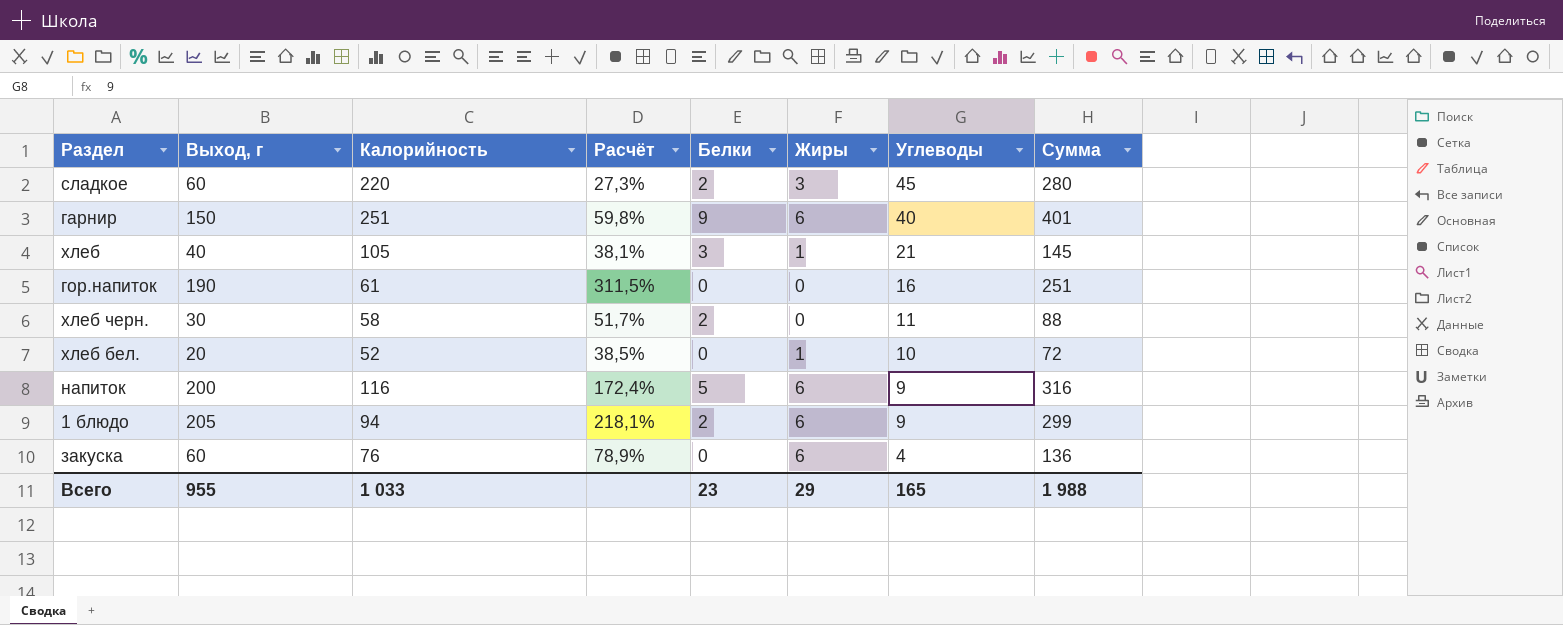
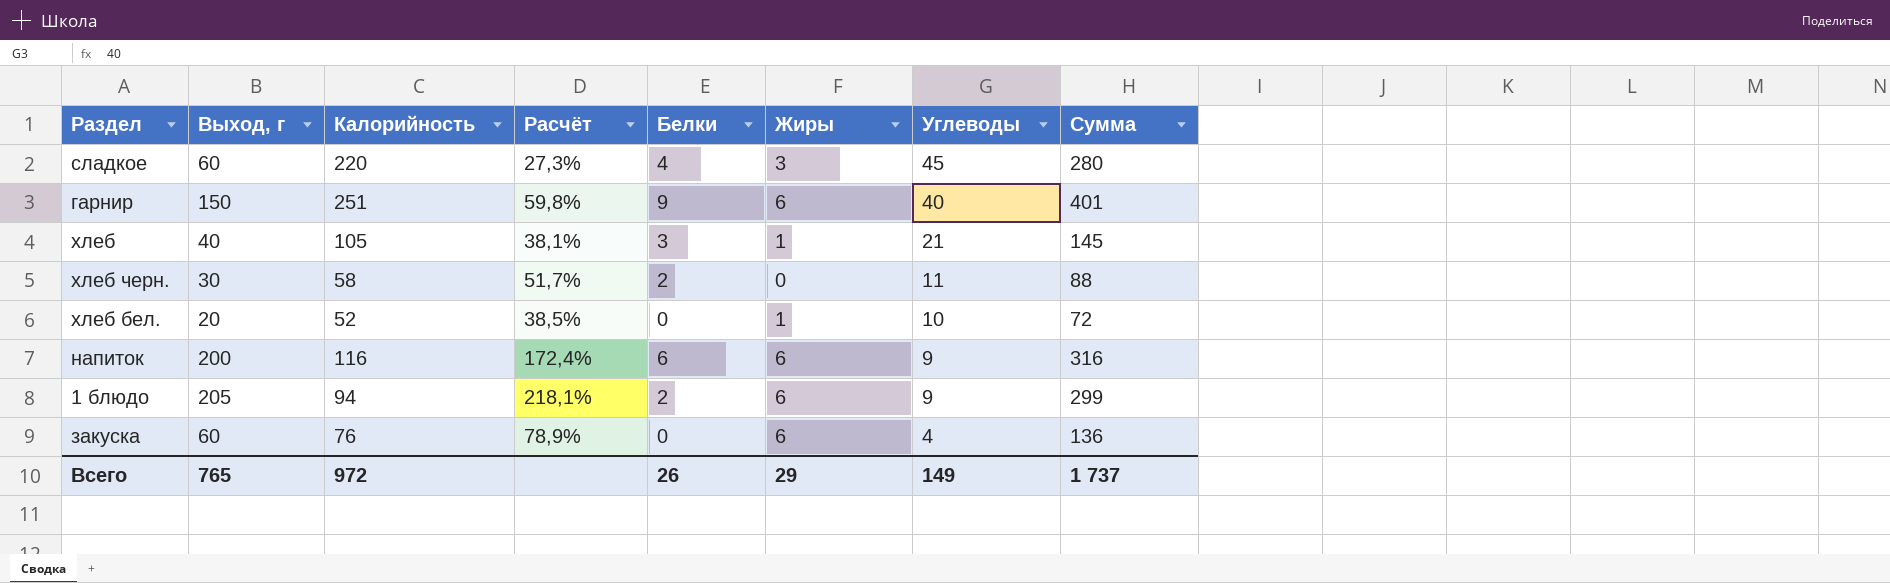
row гор.напиток: 190 | 61 | 311,5% | 0 | 0 | 16 | 251 -> none
сладкое | Белки: 2 -> 4
напиток | Белки: 5 -> 6
Всего | Выход, г: 955 -> 765
Всего | Калорийность: 1 033 -> 972
Всего | Белки: 23 -> 26
Всего | Углеводы: 165 -> 149
Всего | Сумма: 1 988 -> 1 737

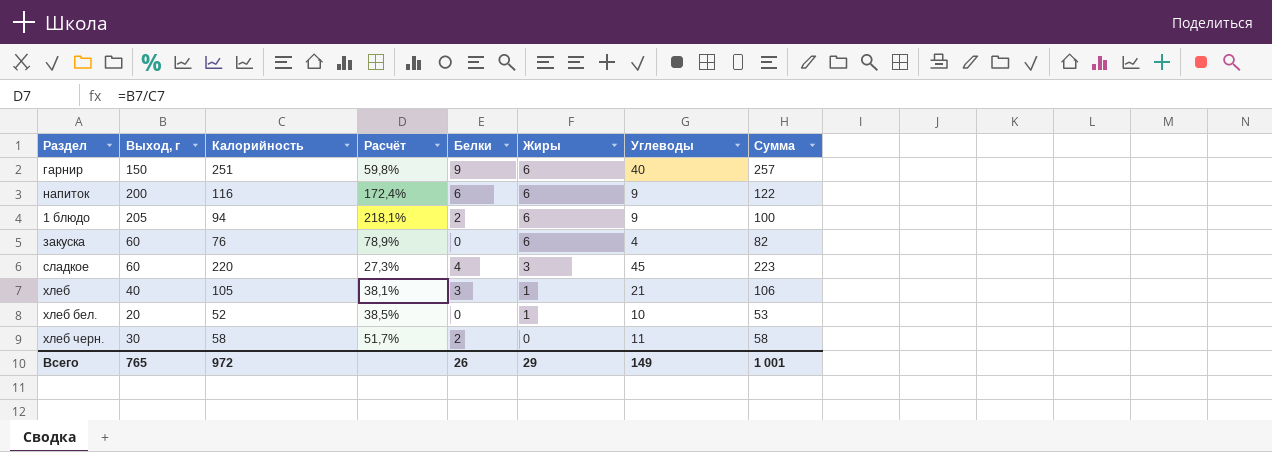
row order: Углеводы descending -> Жиры descending
column Сумма | formula: [Выход, г] + [Калорийность] -> [Калорийность] + [Жиры]
Всего | Сумма: 1 737 -> 1 001

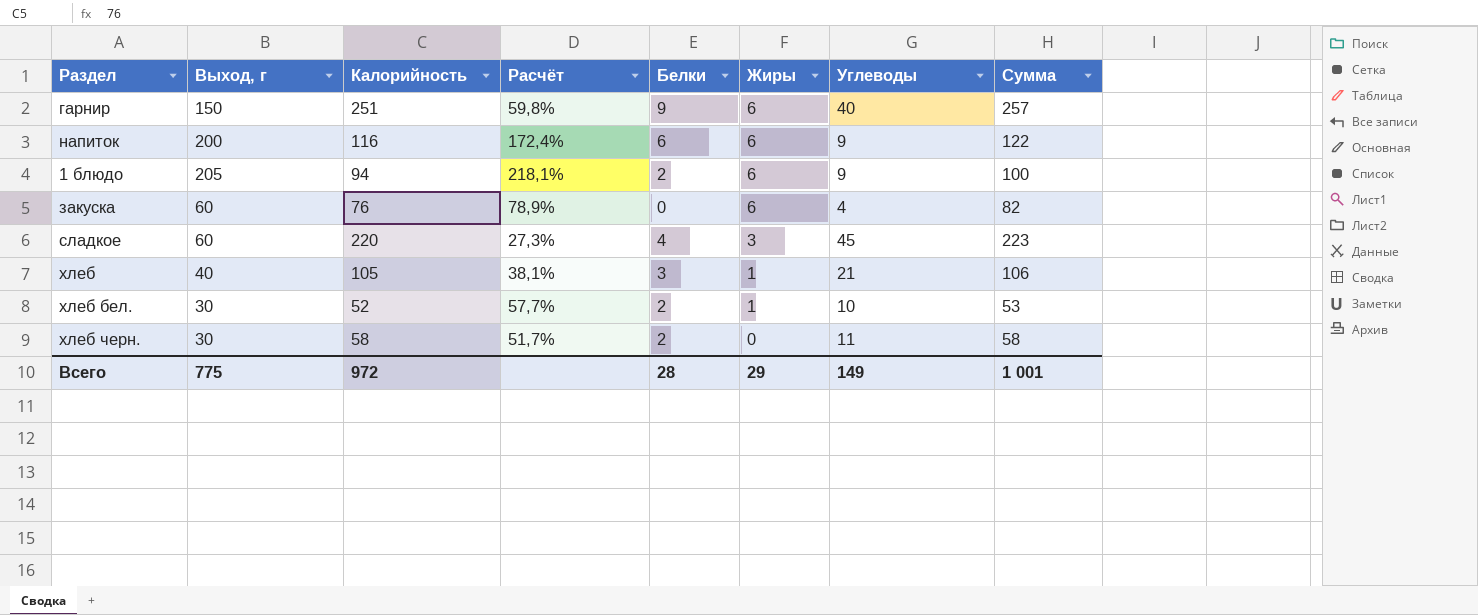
хлеб бел. | Выход, г: 20 -> 30
хлеб бел. | Расчёт: 38,5% -> 57,7%
хлеб бел. | Белки: 0 -> 2
Всего | Выход, г: 765 -> 775
Всего | Белки: 26 -> 28

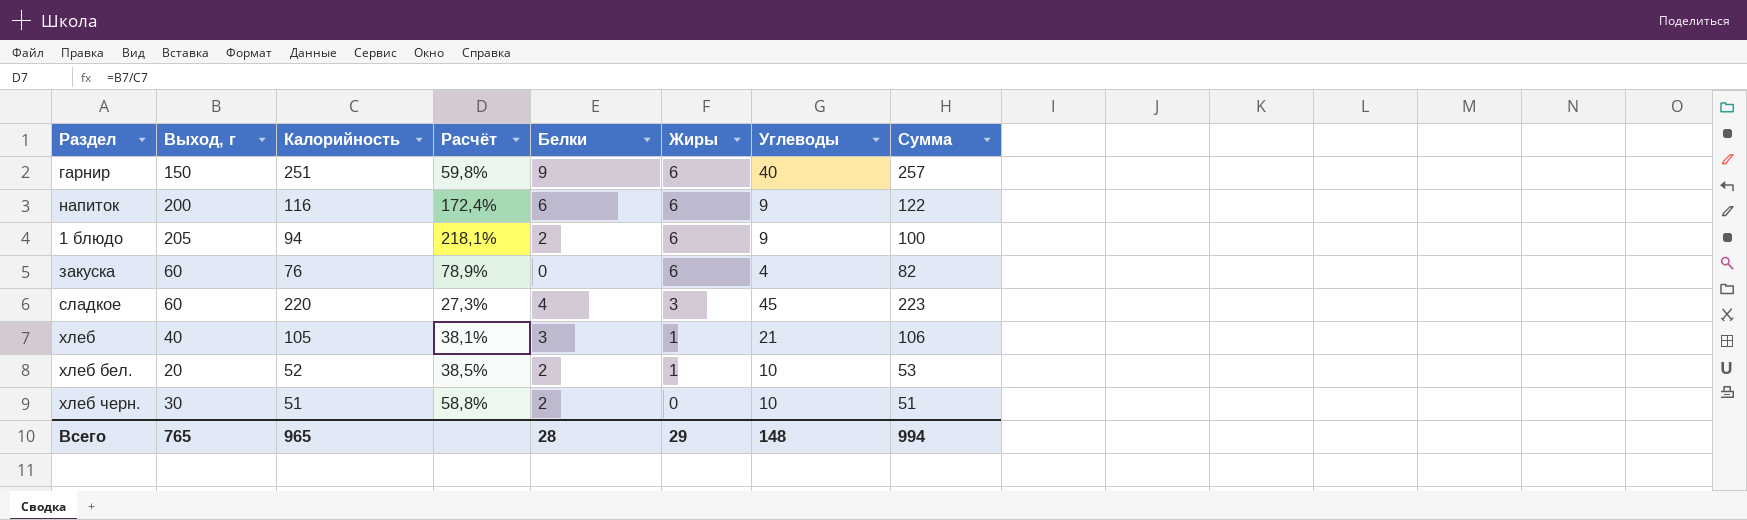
хлеб бел. | Выход, г: 30 -> 20
хлеб бел. | Расчёт: 57,7% -> 38,5%
хлеб черн. | Калорийность: 58 -> 51
хлеб черн. | Расчёт: 51,7% -> 58,8%
хлеб черн. | Углеводы: 11 -> 10
хлеб черн. | Сумма: 58 -> 51
Всего | Выход, г: 775 -> 765
Всего | Калорийность: 972 -> 965
Всего | Углеводы: 149 -> 148
Всего | Сумма: 1 001 -> 994

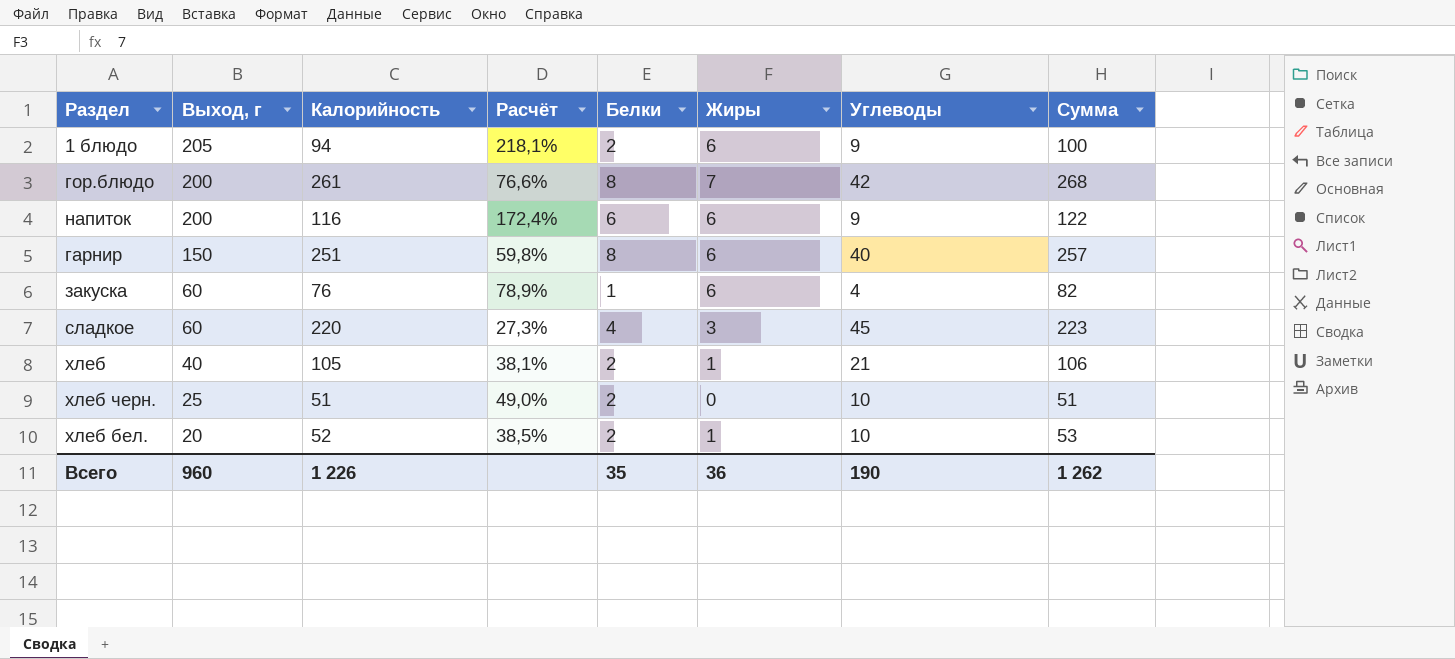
row order: Жиры descending -> Выход, г descending
row гор.блюдо: none -> 200 | 261 | 76,6% | 8 | 7 | 42 | 268
гарнир | Белки: 9 -> 8
закуска | Белки: 0 -> 1
хлеб | Белки: 3 -> 2
хлеб черн. | Выход, г: 30 -> 25
хлеб черн. | Расчёт: 58,8% -> 49,0%
Всего | Выход, г: 765 -> 960
Всего | Калорийность: 965 -> 1 226
Всего | Белки: 28 -> 35
Всего | Жиры: 29 -> 36
Всего | Углеводы: 148 -> 190
Всего | Сумма: 994 -> 1 262

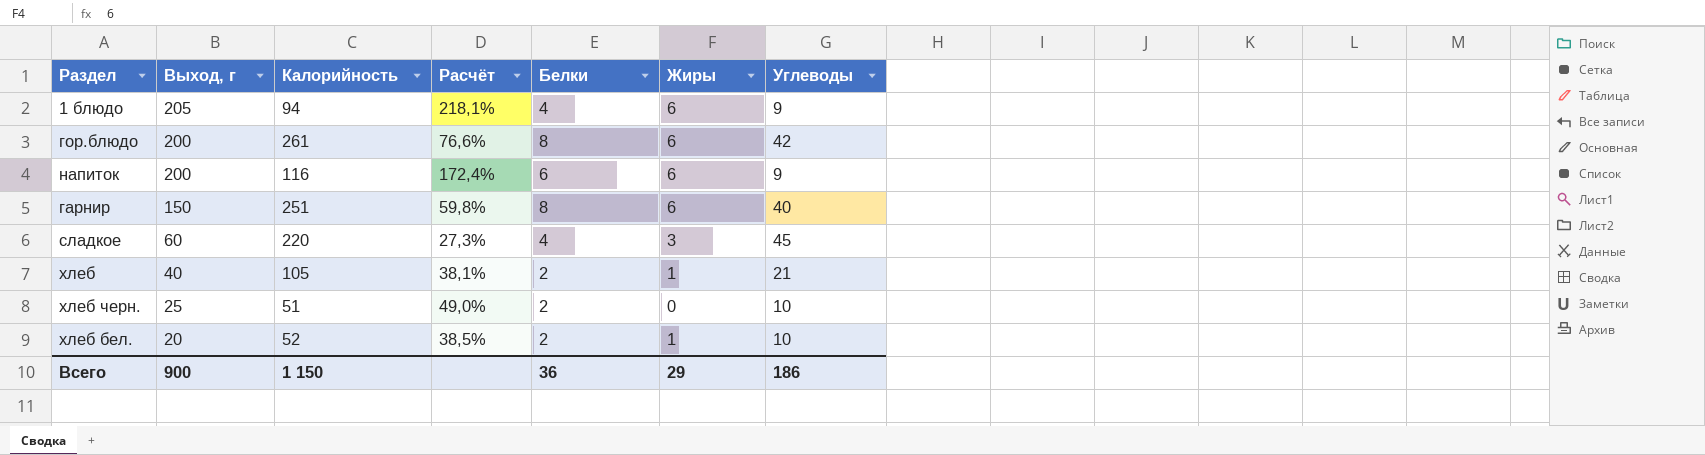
column Сумма | formula: [Калорийность] + [Жиры] -> none
row закуска: 60 | 76 | 78,9% | 1 | 6 | 4 | 82 -> none
1 блюдо | Белки: 2 -> 4
гор.блюдо | Жиры: 7 -> 6
Всего | Выход, г: 960 -> 900
Всего | Калорийность: 1 226 -> 1 150
Всего | Белки: 35 -> 36
Всего | Жиры: 36 -> 29
Всего | Углеводы: 190 -> 186

